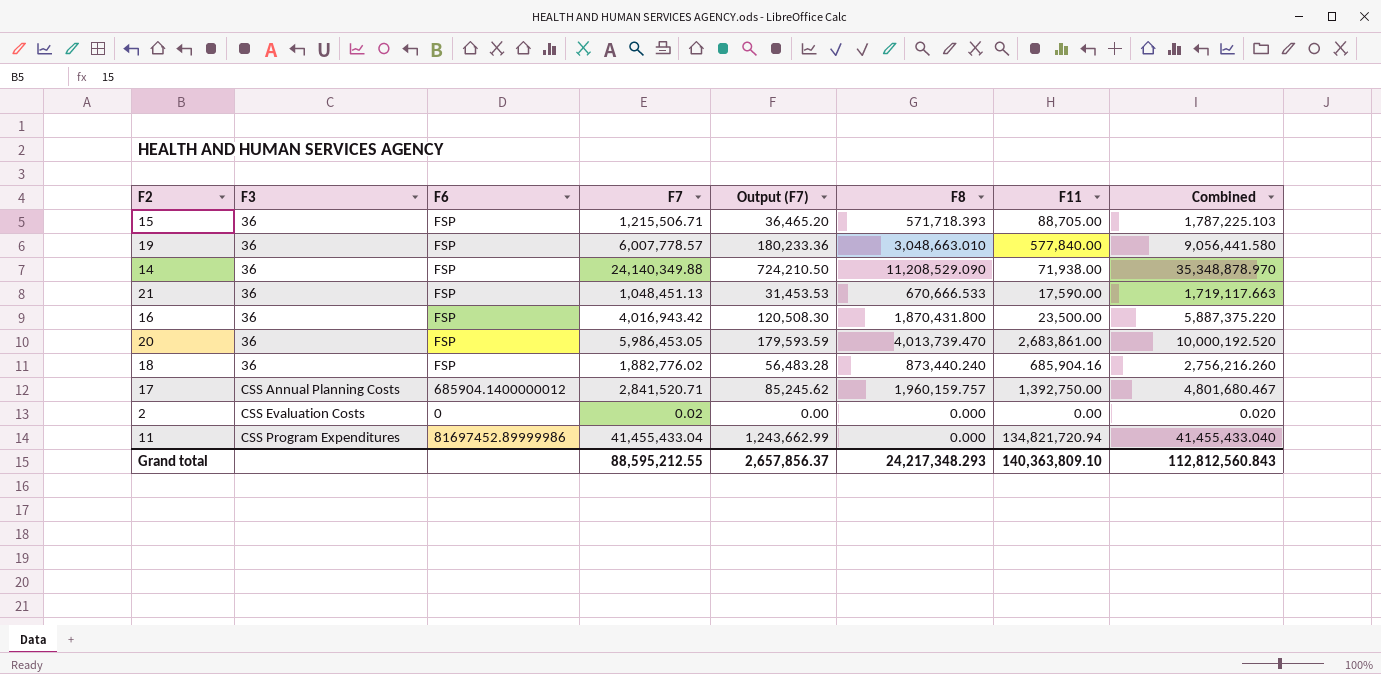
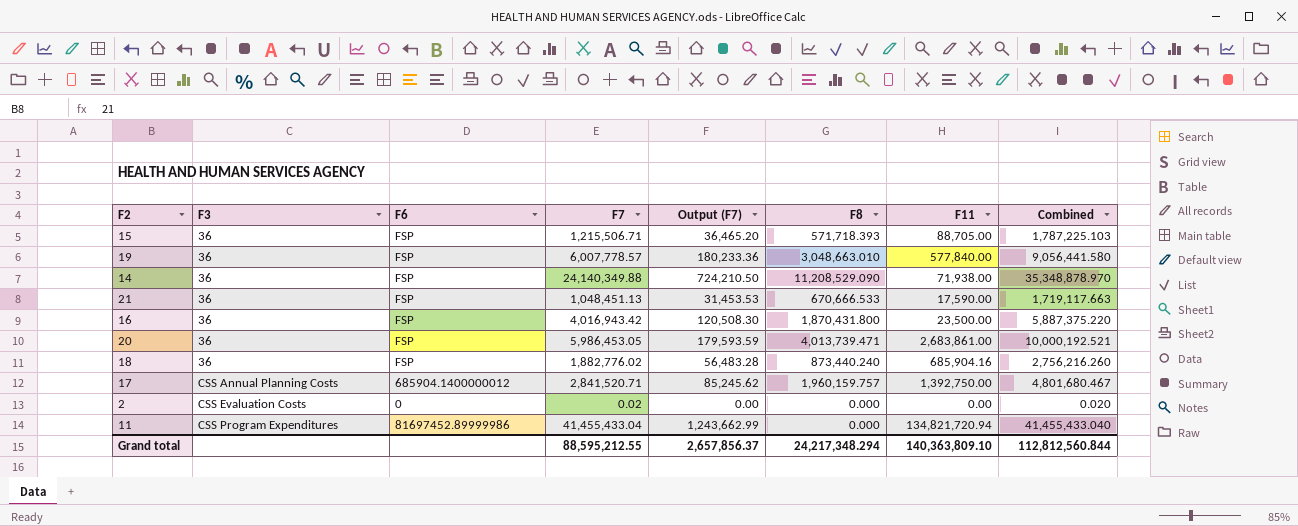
20 | F8: 4,013,739.470 -> 4,013,739.471
20 | Combined: 10,000,192.520 -> 10,000,192.521
Grand total | F8: 24,217,348.293 -> 24,217,348.294
Grand total | Combined: 112,812,560.843 -> 112,812,560.844

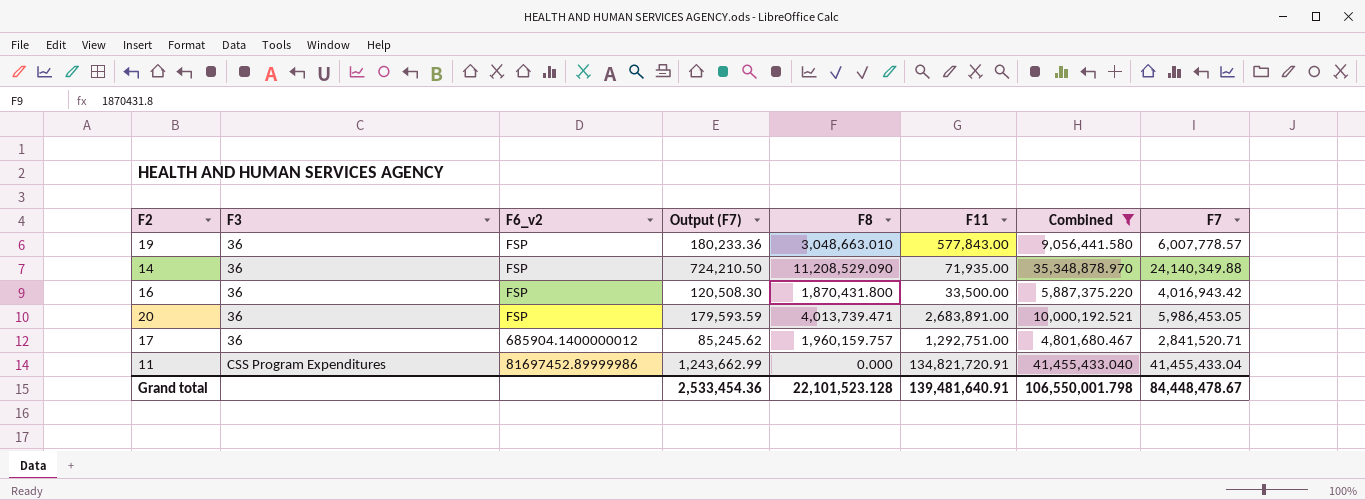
filter: none -> Combined >= 4,801,680.467
column name: F6 -> F6_v2
column F7 | position: 4 -> 8
19 | F11: 577,840.00 -> 577,843.00
14 | F11: 71,938.00 -> 71,935.00
16 | F11: 23,500.00 -> 33,500.00
20 | F11: 2,683,861.00 -> 2,683,891.00
17 | F3: CSS Annual Planning Costs -> 36
17 | F11: 1,392,750.00 -> 1,292,751.00
11 | F11: 134,821,720.94 -> 134,821,720.91
Grand total | Output (F7): 2,657,856.37 -> 2,533,454.36
Grand total | F8: 24,217,348.294 -> 22,101,523.128
Grand total | F11: 140,363,809.10 -> 139,481,640.91
Grand total | Combined: 112,812,560.844 -> 106,550,001.798
Grand total | F7: 88,595,212.55 -> 84,448,478.67

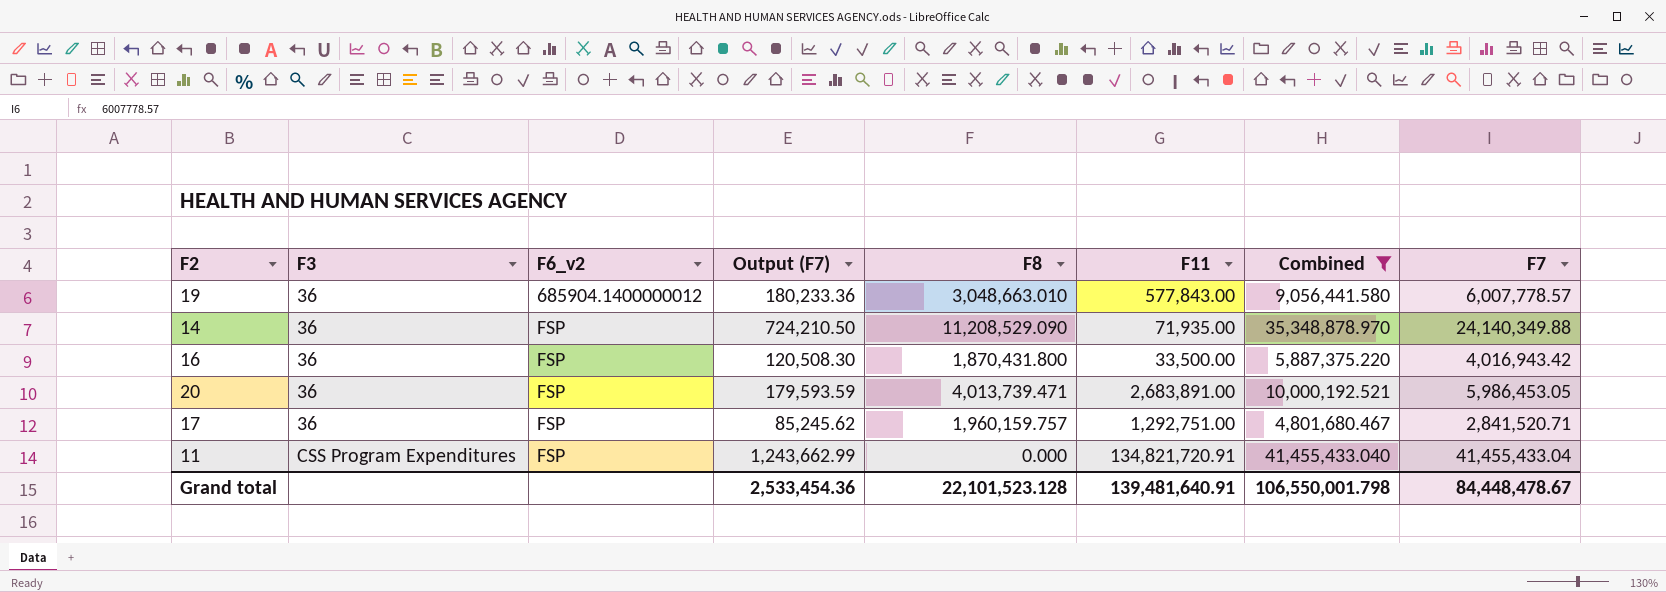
19 | F6_v2: FSP -> 685904.1400000012
17 | F6_v2: 685904.1400000012 -> FSP
11 | F6_v2: 81697452.89999986 -> FSP

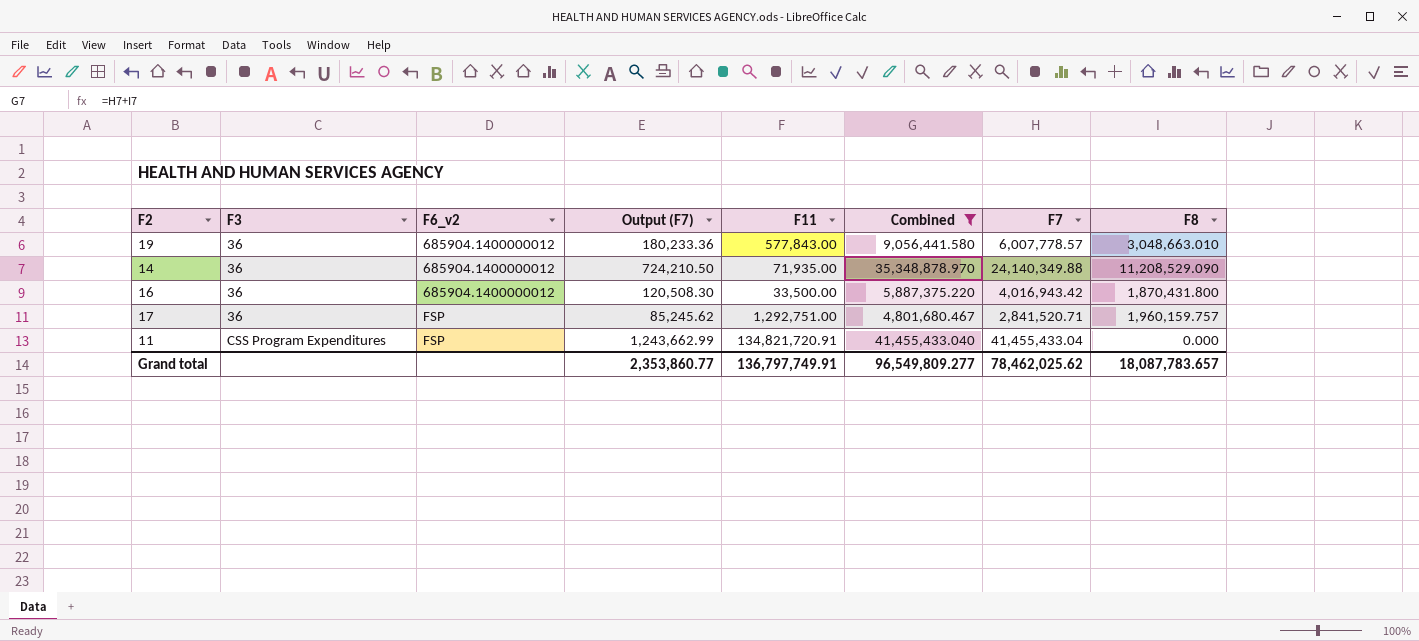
column F8 | position: 5 -> 8
row 20: 36 | FSP | 179,593.59 | 4,013,739.471 | 2,683,891.00 | 10,000,192.521 | 5,986,453.05 -> none
14 | F6_v2: FSP -> 685904.1400000012
16 | F6_v2: FSP -> 685904.1400000012
Grand total | Output (F7): 2,533,454.36 -> 2,353,860.77
Grand total | F11: 139,481,640.91 -> 136,797,749.91
Grand total | Combined: 106,550,001.798 -> 96,549,809.277
Grand total | F7: 84,448,478.67 -> 78,462,025.62
Grand total | F8: 22,101,523.128 -> 18,087,783.657

